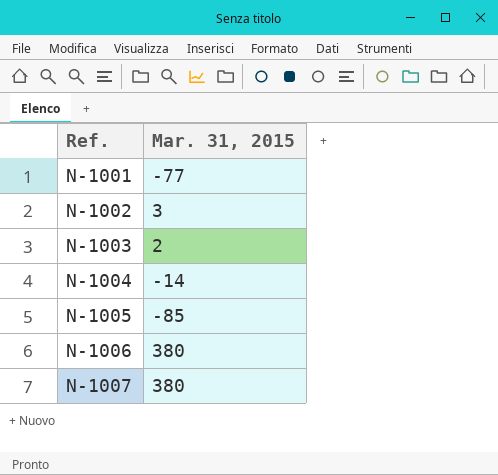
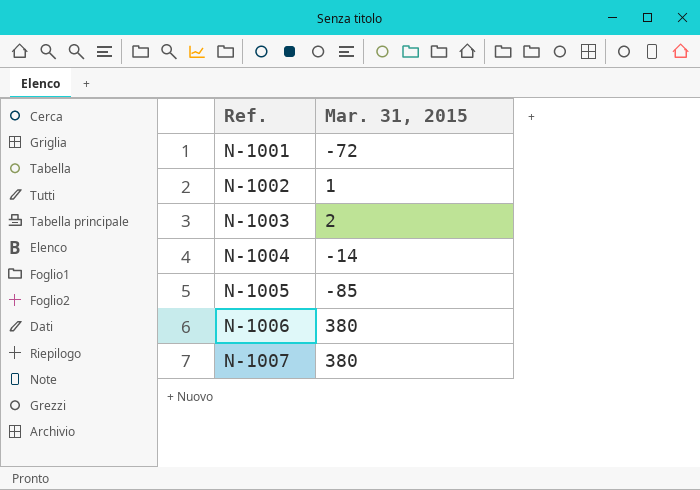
N-1001 | Mar. 31, 2015: -77 -> -72
N-1002 | Mar. 31, 2015: 3 -> 1

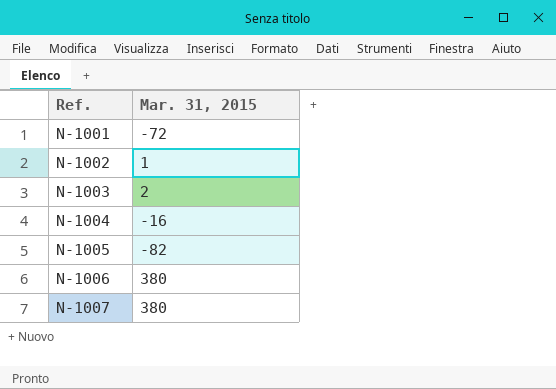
N-1004 | Mar. 31, 2015: -14 -> -16
N-1005 | Mar. 31, 2015: -85 -> -82

